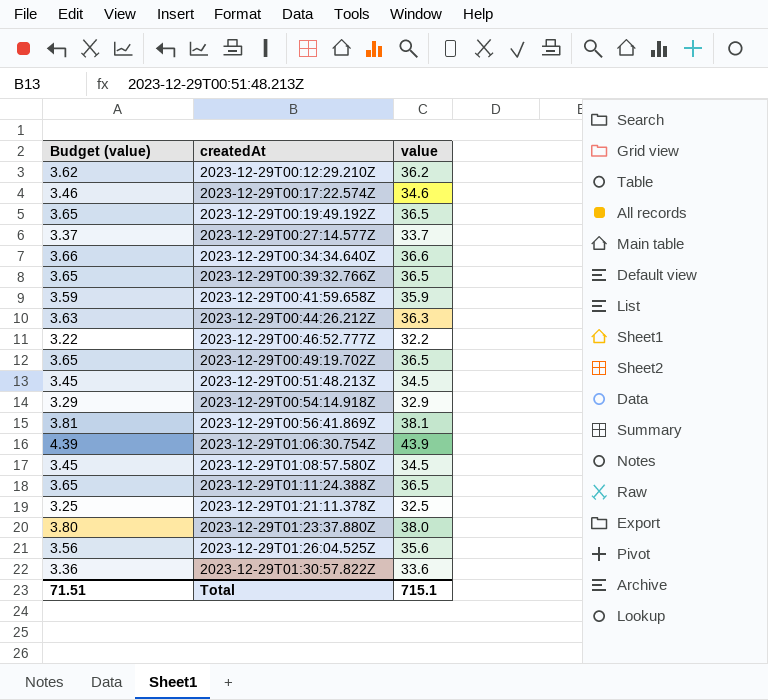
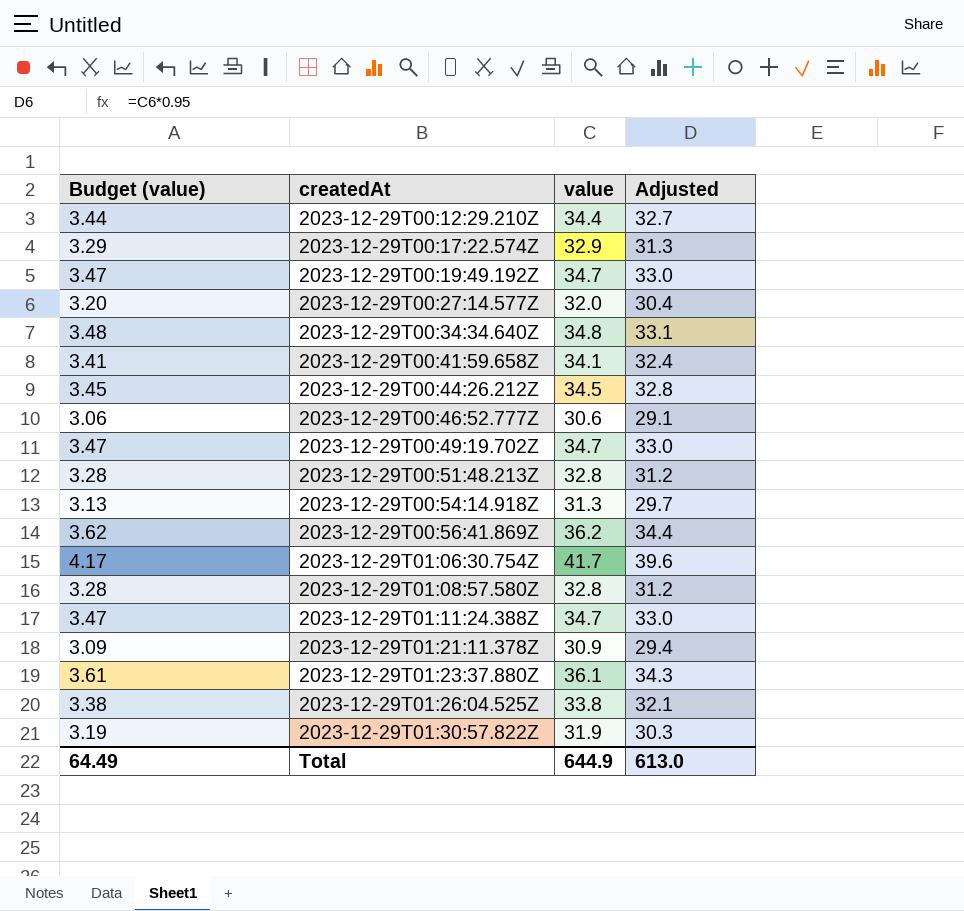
column Adjusted | formula: none -> [value] * 0.95
row 2023-12-29T00:39:32.766Z: 3.65 | 36.5 -> none
2023-12-29T00:12:29.210Z | Budget (value): 3.62 -> 3.44
2023-12-29T00:12:29.210Z | value: 36.2 -> 34.4
2023-12-29T00:17:22.574Z | Budget (value): 3.46 -> 3.29
2023-12-29T00:17:22.574Z | value: 34.6 -> 32.9
2023-12-29T00:19:49.192Z | Budget (value): 3.65 -> 3.47
2023-12-29T00:19:49.192Z | value: 36.5 -> 34.7
2023-12-29T00:27:14.577Z | Budget (value): 3.37 -> 3.20
2023-12-29T00:27:14.577Z | value: 33.7 -> 32.0
2023-12-29T00:34:34.640Z | Budget (value): 3.66 -> 3.48
2023-12-29T00:34:34.640Z | value: 36.6 -> 34.8
2023-12-29T00:41:59.658Z | Budget (value): 3.59 -> 3.41
2023-12-29T00:41:59.658Z | value: 35.9 -> 34.1
2023-12-29T00:44:26.212Z | Budget (value): 3.63 -> 3.45
2023-12-29T00:44:26.212Z | value: 36.3 -> 34.5
2023-12-29T00:46:52.777Z | Budget (value): 3.22 -> 3.06
2023-12-29T00:46:52.777Z | value: 32.2 -> 30.6
2023-12-29T00:49:19.702Z | Budget (value): 3.65 -> 3.47
2023-12-29T00:49:19.702Z | value: 36.5 -> 34.7
2023-12-29T00:51:48.213Z | Budget (value): 3.45 -> 3.28
2023-12-29T00:51:48.213Z | value: 34.5 -> 32.8
2023-12-29T00:54:14.918Z | Budget (value): 3.29 -> 3.13
2023-12-29T00:54:14.918Z | value: 32.9 -> 31.3
2023-12-29T00:56:41.869Z | Budget (value): 3.81 -> 3.62
2023-12-29T00:56:41.869Z | value: 38.1 -> 36.2
2023-12-29T01:06:30.754Z | Budget (value): 4.39 -> 4.17
2023-12-29T01:06:30.754Z | value: 43.9 -> 41.7
2023-12-29T01:08:57.580Z | Budget (value): 3.45 -> 3.28
2023-12-29T01:08:57.580Z | value: 34.5 -> 32.8
2023-12-29T01:11:24.388Z | Budget (value): 3.65 -> 3.47
2023-12-29T01:11:24.388Z | value: 36.5 -> 34.7
2023-12-29T01:21:11.378Z | Budget (value): 3.25 -> 3.09
2023-12-29T01:21:11.378Z | value: 32.5 -> 30.9
2023-12-29T01:23:37.880Z | Budget (value): 3.80 -> 3.61
2023-12-29T01:23:37.880Z | value: 38.0 -> 36.1
2023-12-29T01:26:04.525Z | Budget (value): 3.56 -> 3.38
2023-12-29T01:26:04.525Z | value: 35.6 -> 33.8
2023-12-29T01:30:57.822Z | Budget (value): 3.36 -> 3.19
2023-12-29T01:30:57.822Z | value: 33.6 -> 31.9
Total | Budget (value): 71.51 -> 64.49
Total | value: 715.1 -> 644.9

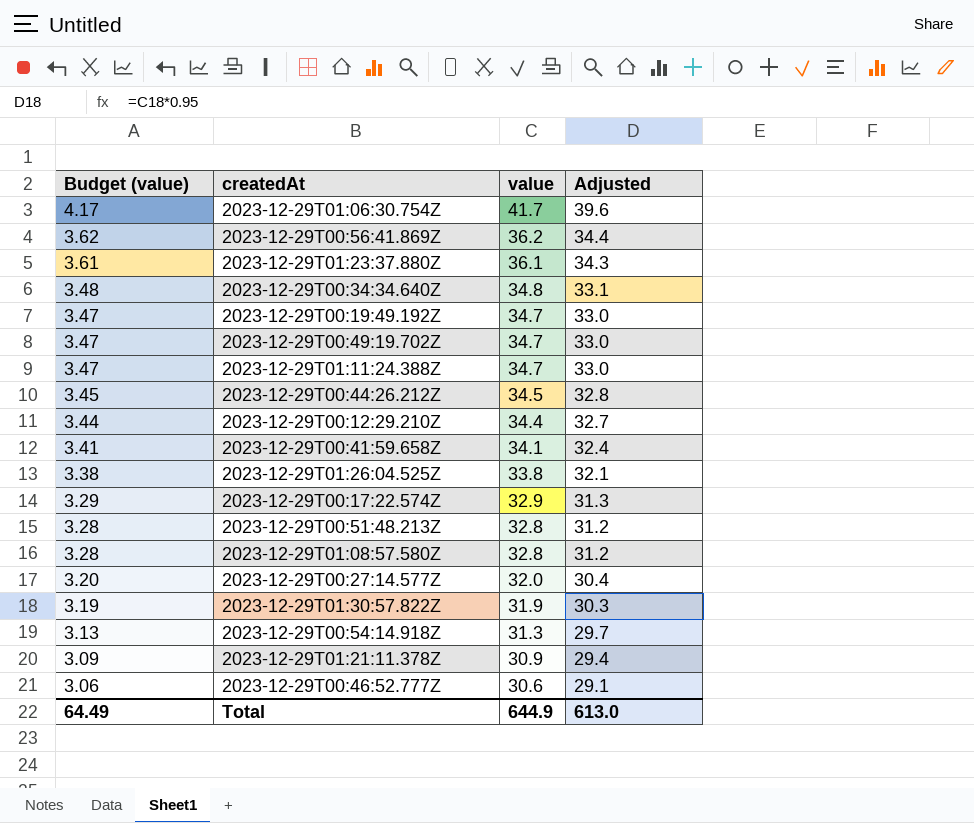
row order: createdAt ascending -> Budget (value) descending

